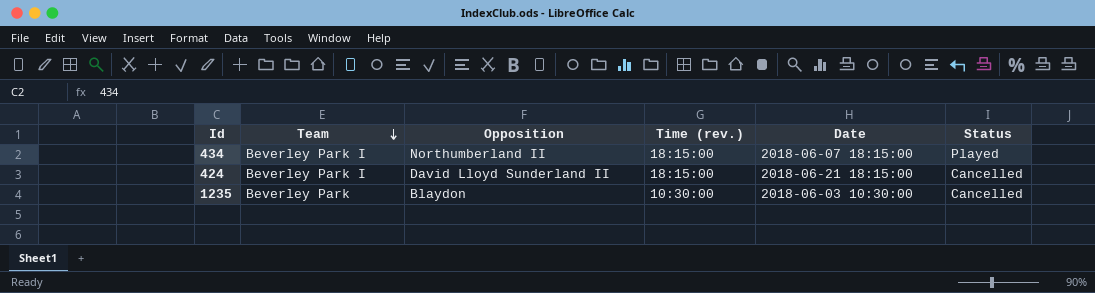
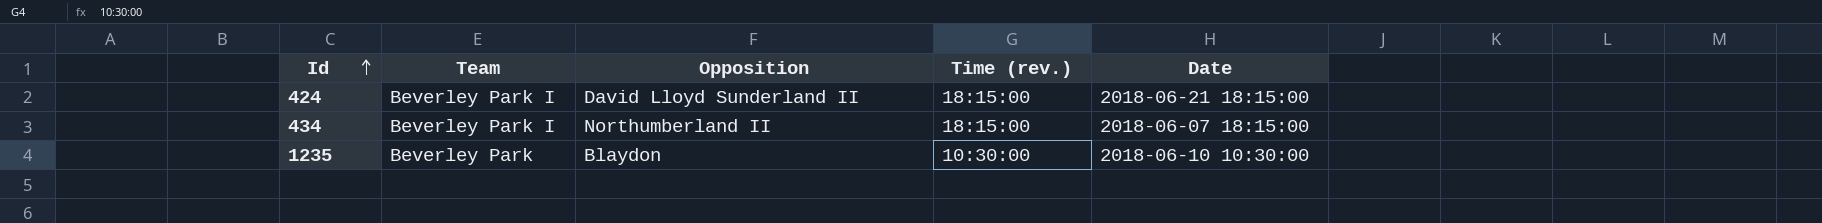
row order: Team descending -> Id ascending
column Status | position: 6 -> none
1235 | Date: 2018-06-03 10:30:00 -> 2018-06-10 10:30:00

